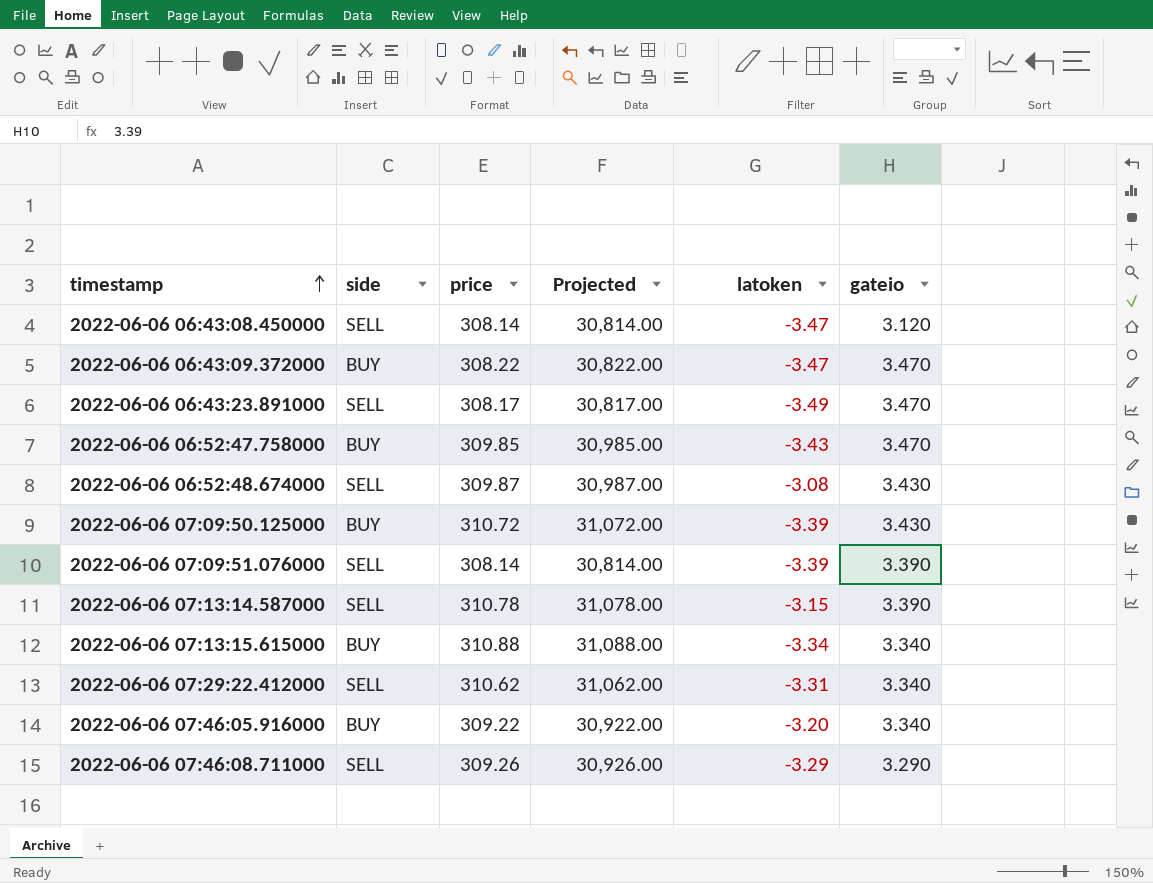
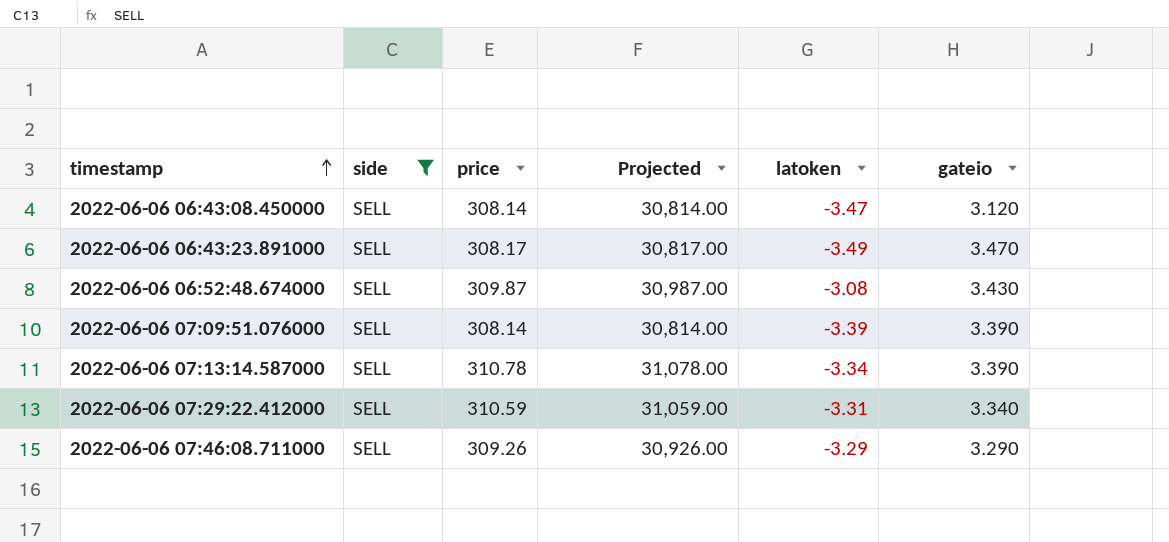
filter: none -> side = SELL
2022-06-06 07:13:14.587000 | latoken: -3.15 -> -3.34
2022-06-06 07:29:22.412000 | price: 310.62 -> 310.59
2022-06-06 07:29:22.412000 | Projected: 31,062.00 -> 31,059.00

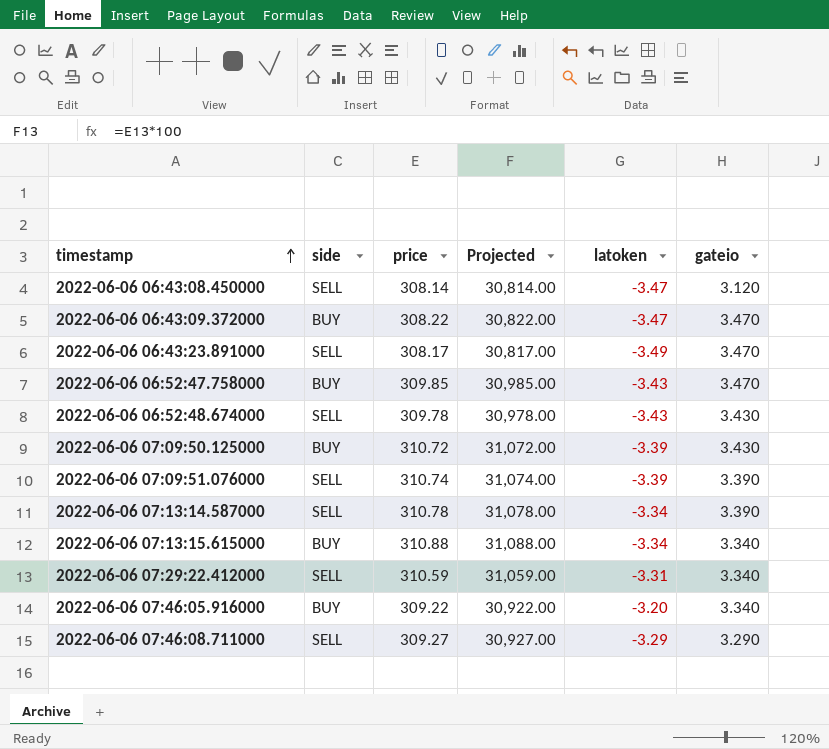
filter: side = SELL -> none
2022-06-06 06:52:48.674000 | price: 309.87 -> 309.78
2022-06-06 06:52:48.674000 | Projected: 30,987.00 -> 30,978.00
2022-06-06 06:52:48.674000 | latoken: -3.08 -> -3.43
2022-06-06 07:09:51.076000 | price: 308.14 -> 310.74
2022-06-06 07:09:51.076000 | Projected: 30,814.00 -> 31,074.00
2022-06-06 07:46:08.711000 | price: 309.26 -> 309.27
2022-06-06 07:46:08.711000 | Projected: 30,926.00 -> 30,927.00

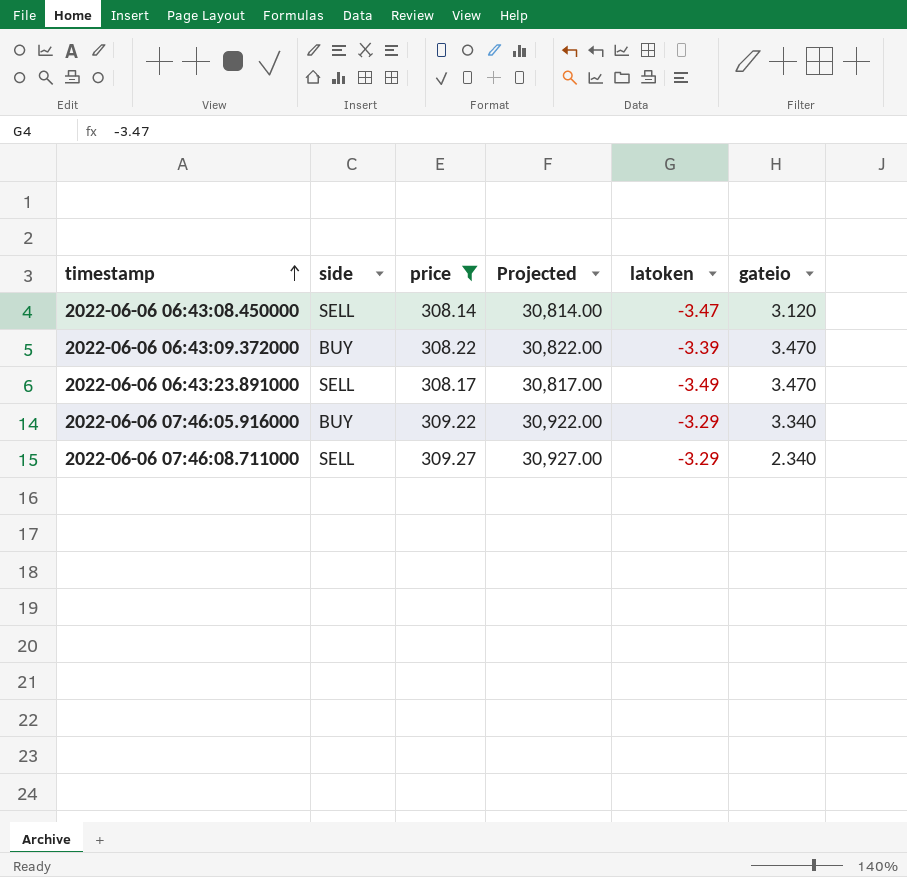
filter: none -> price <= 309.27
2022-06-06 06:43:09.372000 | latoken: -3.47 -> -3.39
2022-06-06 07:46:05.916000 | latoken: -3.20 -> -3.29
2022-06-06 07:46:08.711000 | gateio: 3.290 -> 2.340

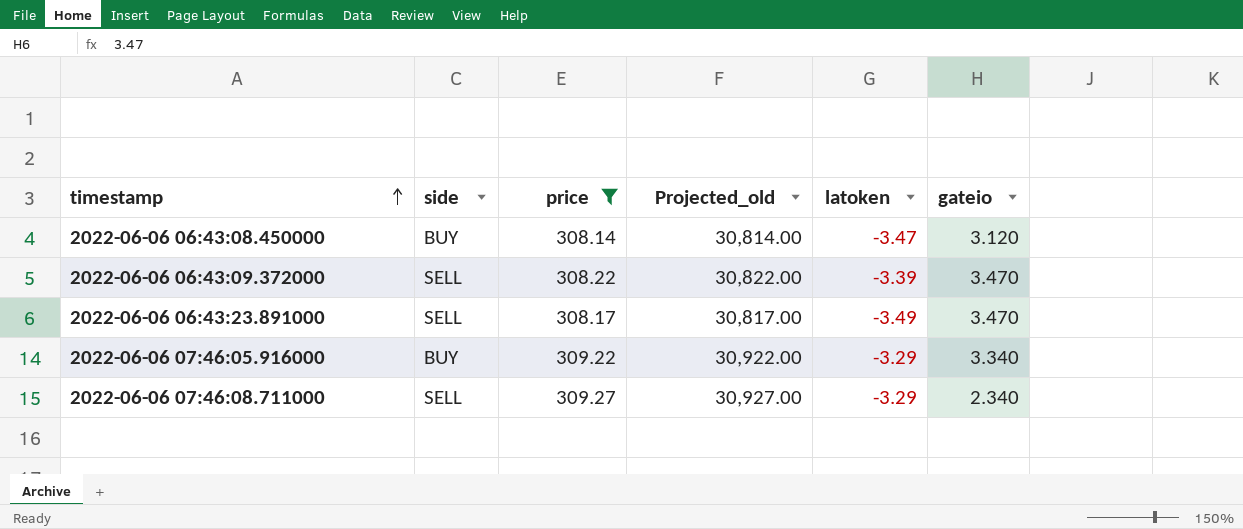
column name: Projected -> Projected_old
2022-06-06 06:43:08.450000 | side: SELL -> BUY
2022-06-06 06:43:09.372000 | side: BUY -> SELL

